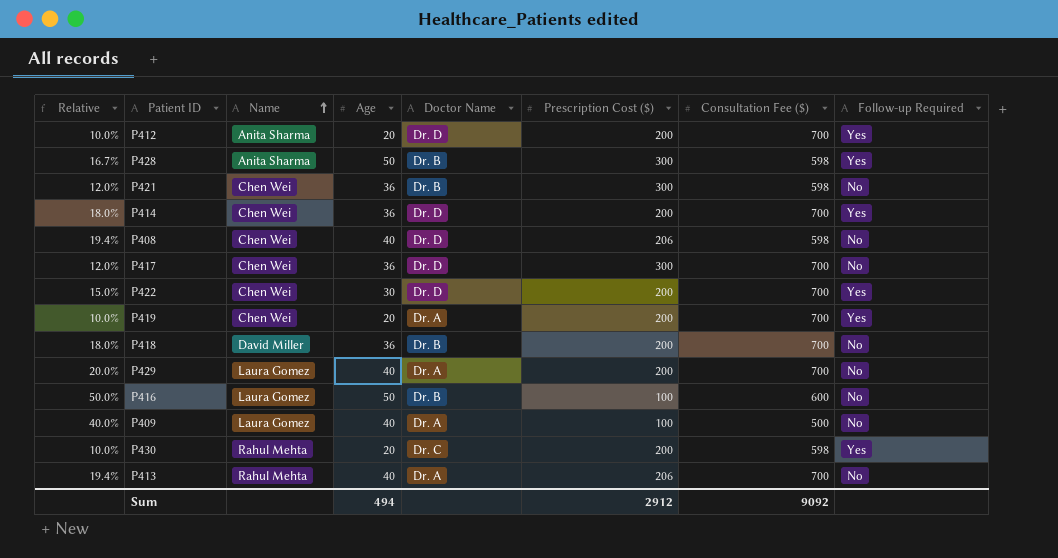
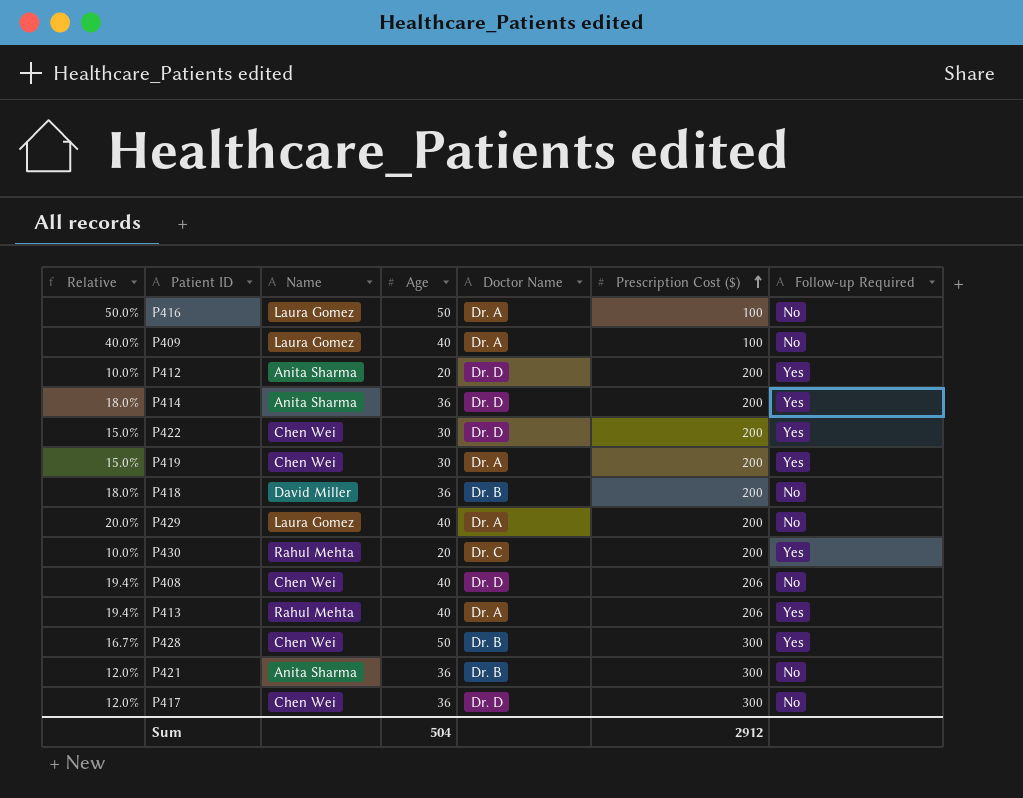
row order: Name ascending -> Prescription Cost ($) ascending
column Consultation Fee ($) | position: 7 -> none
P416 | Doctor Name: Dr. B -> Dr. A
P414 | Name: Chen Wei -> Anita Sharma
P419 | Relative: 10.0% -> 15.0%
P419 | Age: 20 -> 30
P413 | Follow-up Required: No -> Yes
P428 | Name: Anita Sharma -> Chen Wei
P421 | Name: Chen Wei -> Anita Sharma
Sum | Age: 494 -> 504

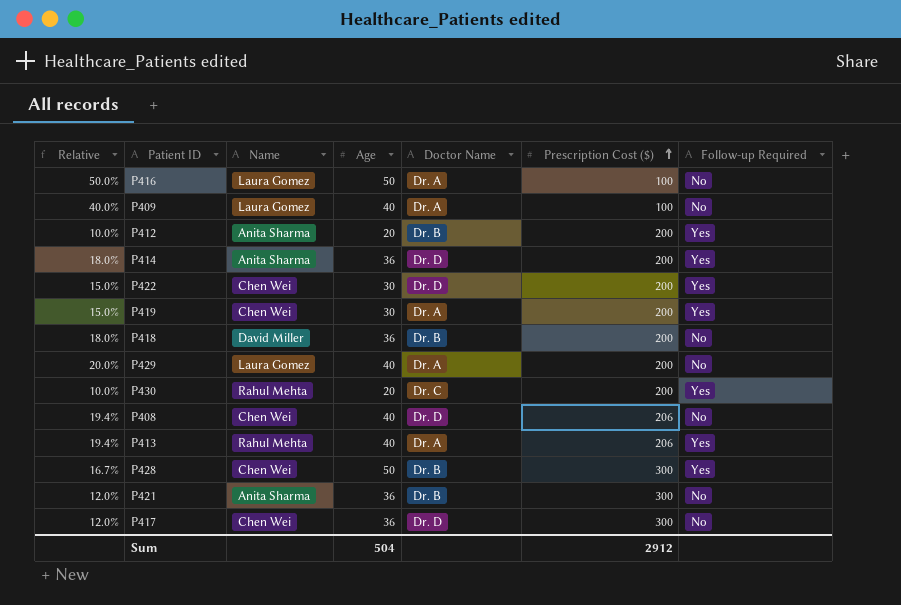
P412 | Doctor Name: Dr. D -> Dr. B

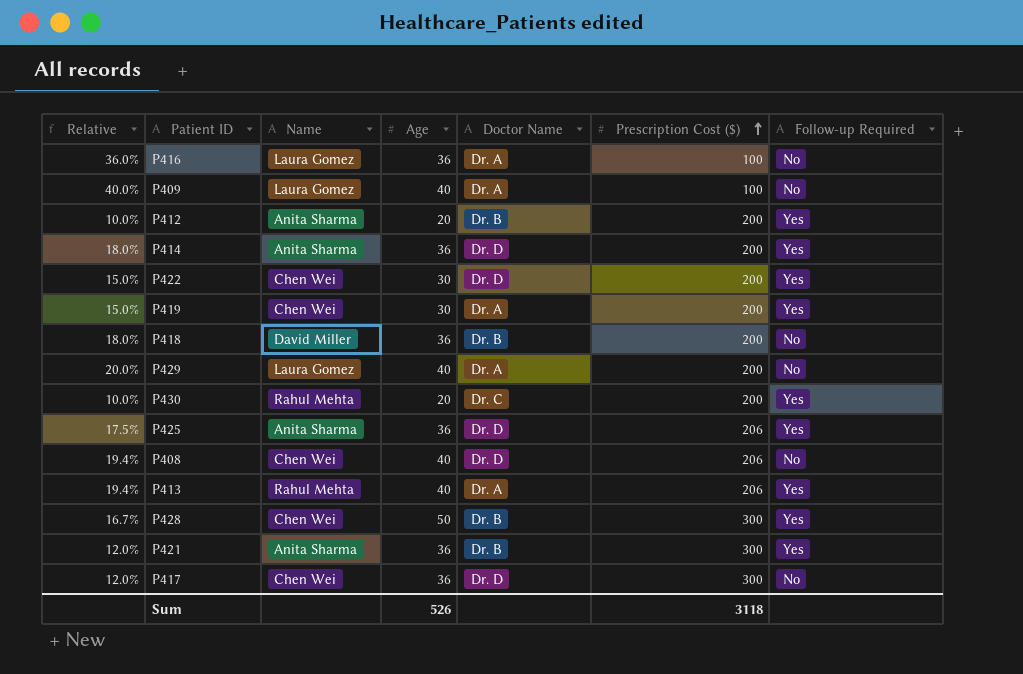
P416 | Relative: 50.0% -> 36.0%
P416 | Age: 50 -> 36
row P425: none -> 17.5% | Anita Sharma | 36 | Dr. D | 206 | Yes
P421 | Follow-up Required: No -> Yes
Sum | Age: 504 -> 526
Sum | Prescription Cost ($): 2912 -> 3118

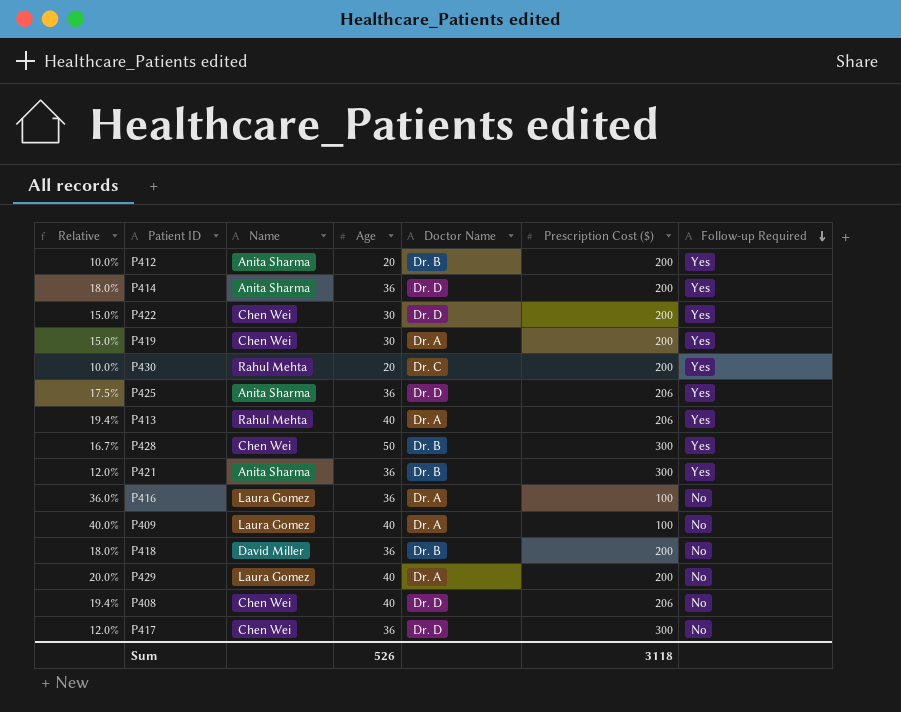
row order: Prescription Cost ($) ascending -> Follow-up Required descending

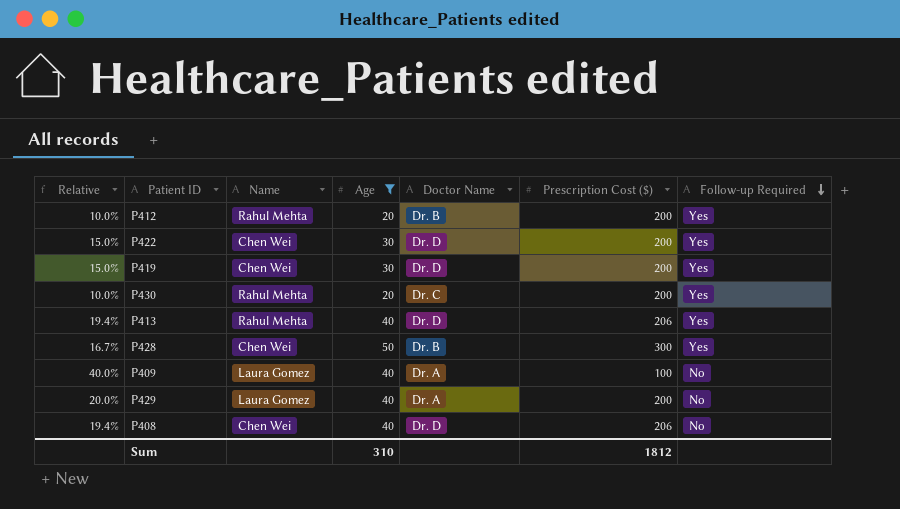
filter: none -> Age != 36
P412 | Name: Anita Sharma -> Rahul Mehta
P419 | Doctor Name: Dr. A -> Dr. D
P413 | Doctor Name: Dr. A -> Dr. D
Sum | Age: 526 -> 310
Sum | Prescription Cost ($): 3118 -> 1812

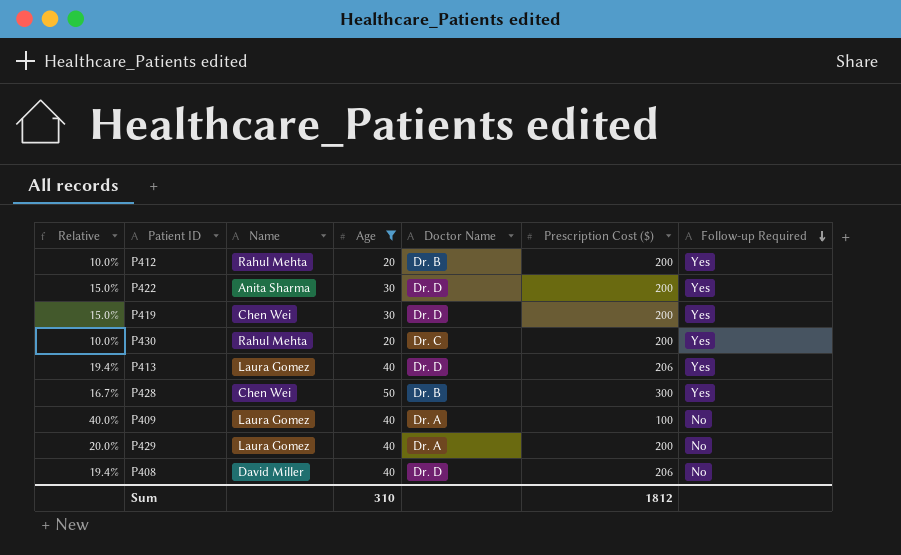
P422 | Name: Chen Wei -> Anita Sharma
P413 | Name: Rahul Mehta -> Laura Gomez
P408 | Name: Chen Wei -> David Miller

